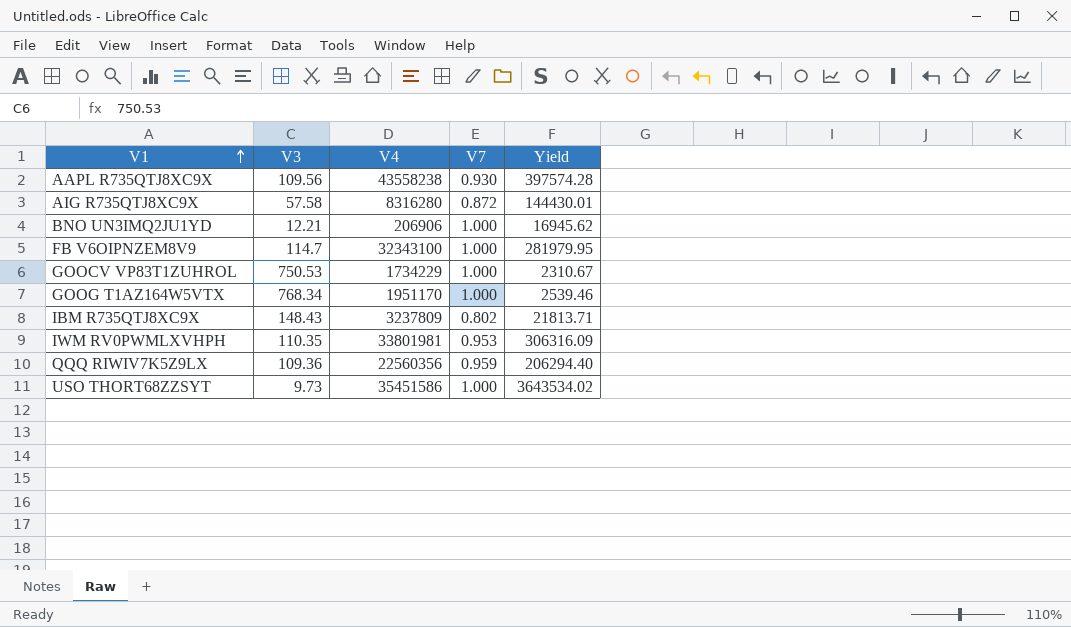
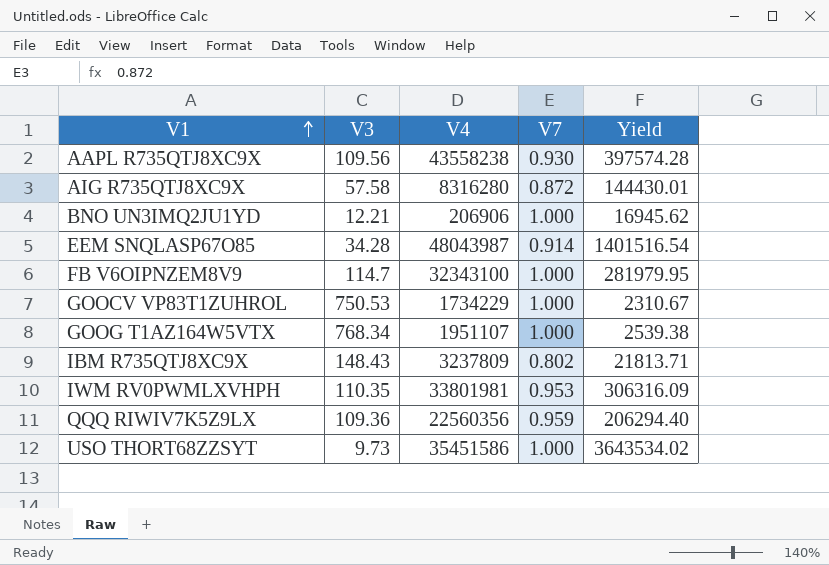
row EEM SNQLASP67O85: none -> 34.28 | 48043987 | 0.914 | 1401516.54
GOOG T1AZ164W5VTX | V4: 1951170 -> 1951107
GOOG T1AZ164W5VTX | Yield: 2539.46 -> 2539.38

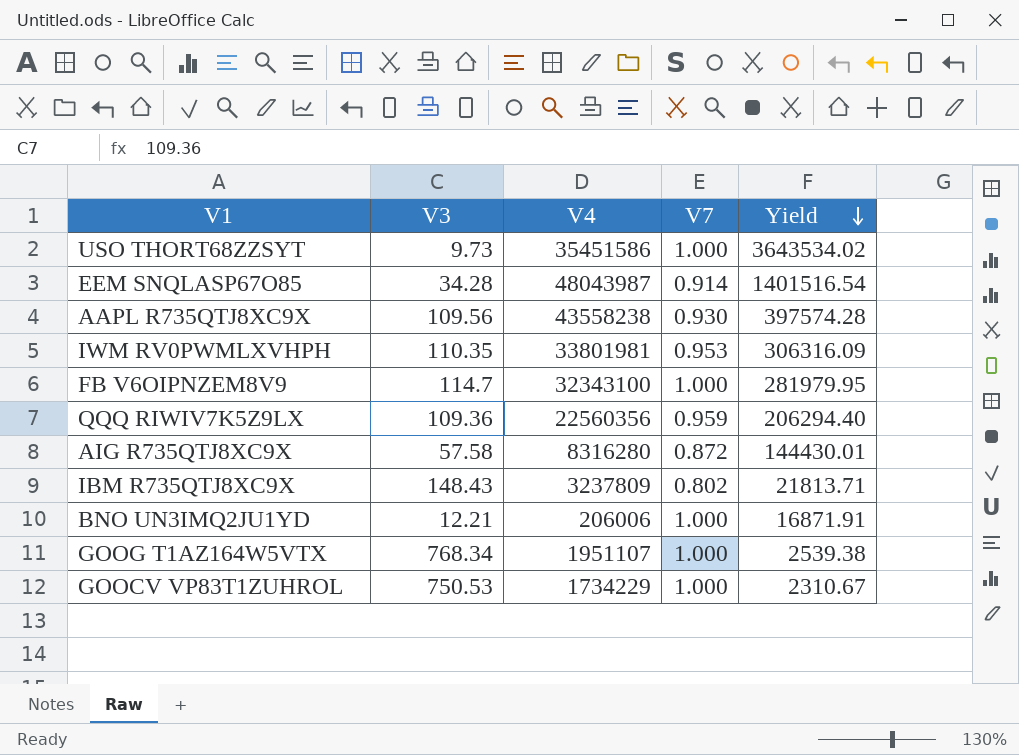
row order: V1 ascending -> Yield descending
BNO UN3IMQ2JU1YD | V4: 206906 -> 206006
BNO UN3IMQ2JU1YD | Yield: 16945.62 -> 16871.91

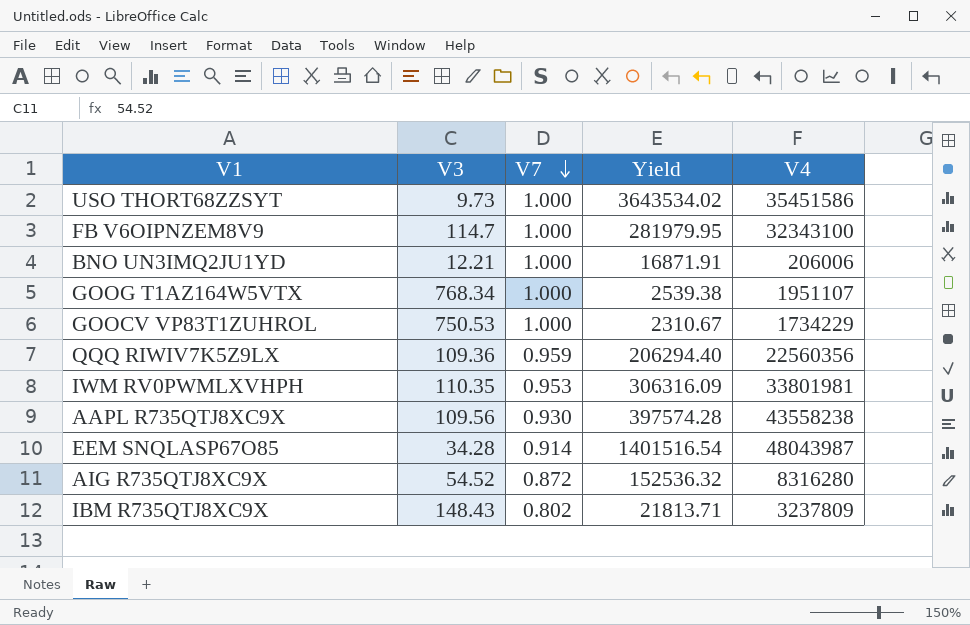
row order: Yield descending -> V7 descending
column V4 | position: 3 -> 5
AIG R735QTJ8XC9X | V3: 57.58 -> 54.52
AIG R735QTJ8XC9X | Yield: 144430.01 -> 152536.32

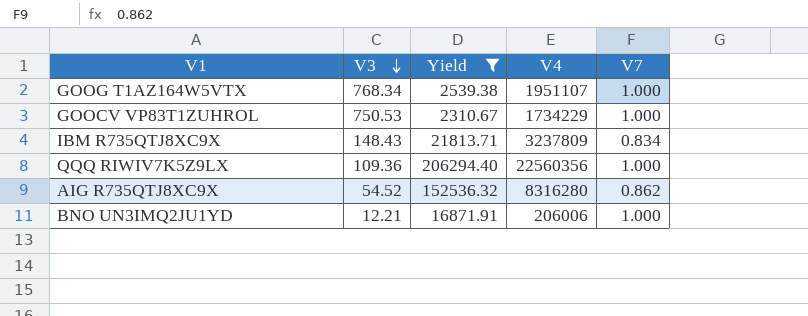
filter: none -> Yield <= 206294.40
row order: V7 descending -> V3 descending
column V7 | position: 3 -> 5
IBM R735QTJ8XC9X | V7: 0.802 -> 0.834
QQQ RIWIV7K5Z9LX | V7: 0.959 -> 1.000
AIG R735QTJ8XC9X | V7: 0.872 -> 0.862

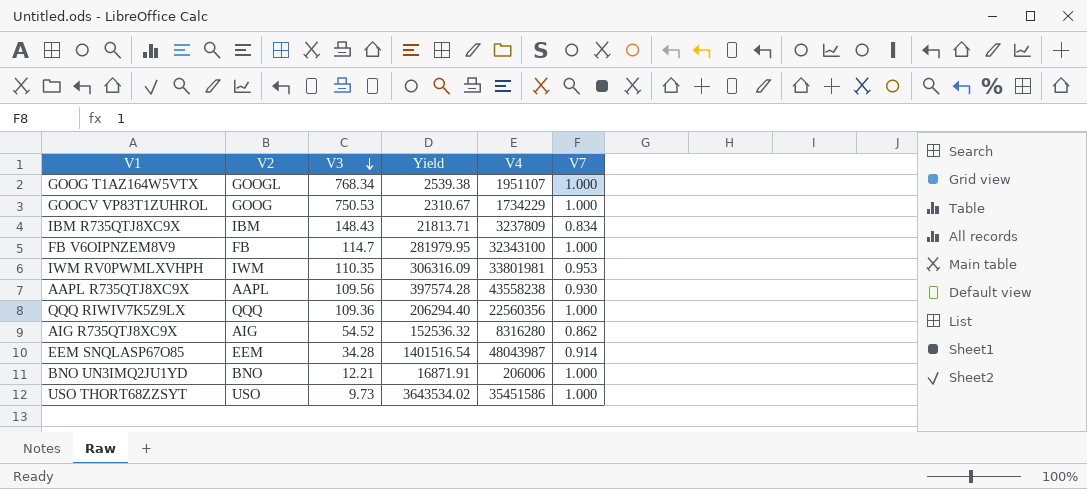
filter: Yield <= 206294.40 -> none
column V2 | position: none -> 2

